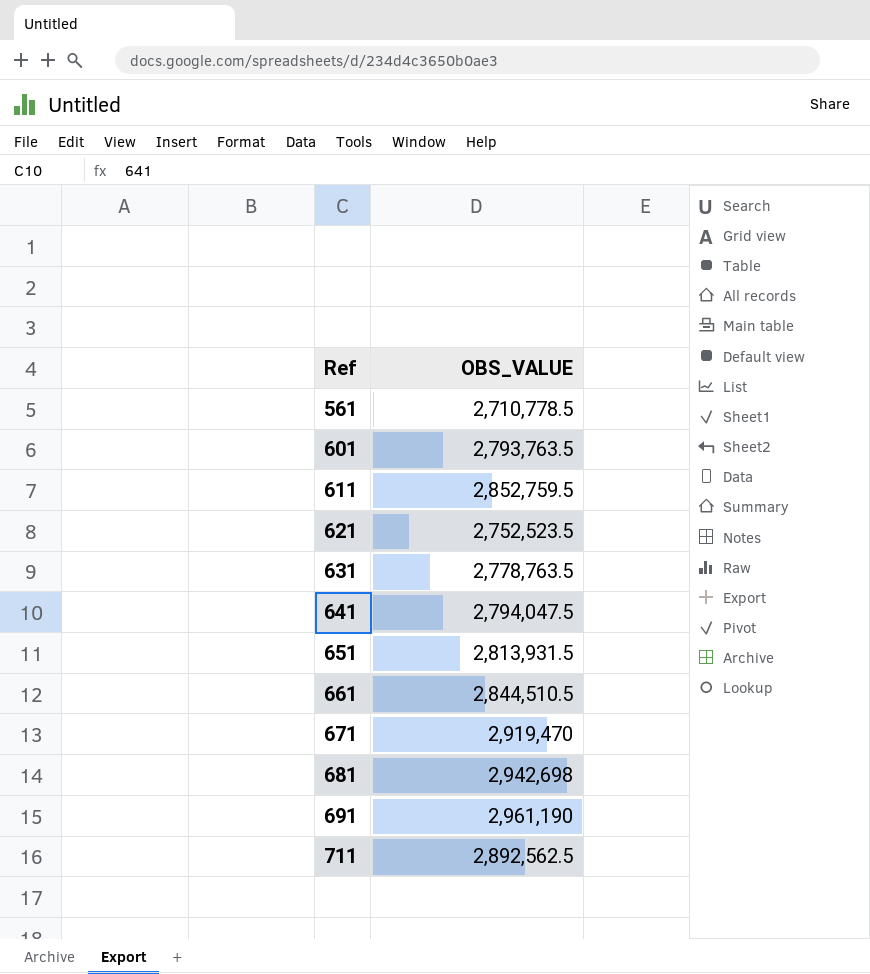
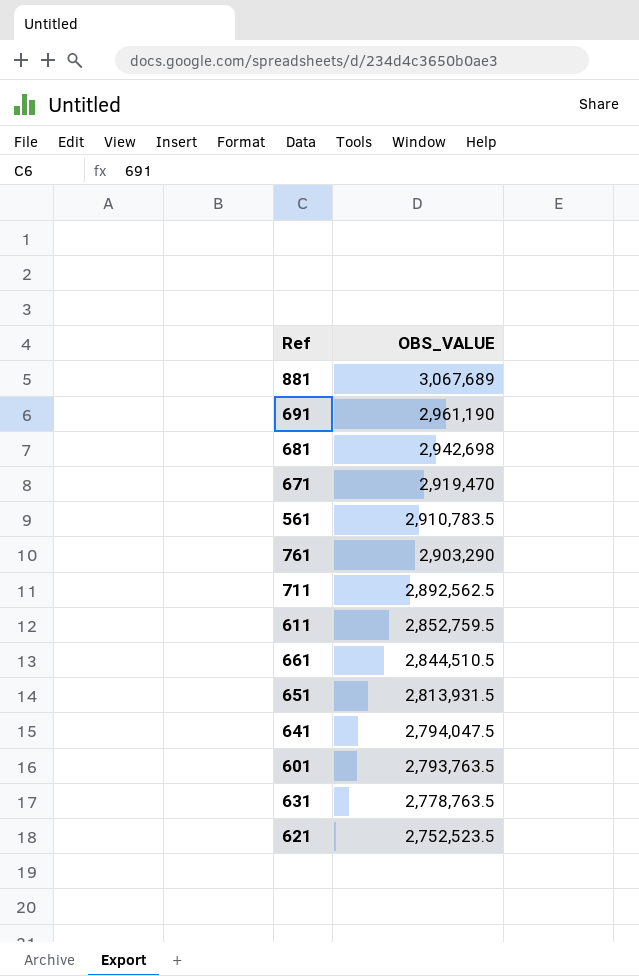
row order: Ref ascending -> OBS_VALUE descending
row 881: none -> 3,067,689
561 | OBS_VALUE: 2,710,778.5 -> 2,910,783.5
row 761: none -> 2,903,290

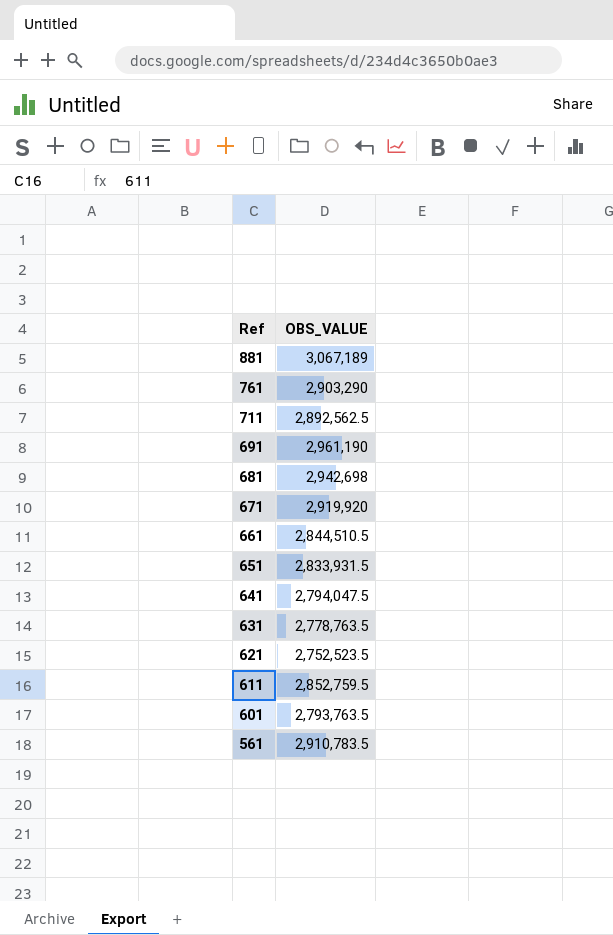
row order: OBS_VALUE descending -> Ref descending
881 | OBS_VALUE: 3,067,689 -> 3,067,189
671 | OBS_VALUE: 2,919,470 -> 2,919,920
651 | OBS_VALUE: 2,813,931.5 -> 2,833,931.5

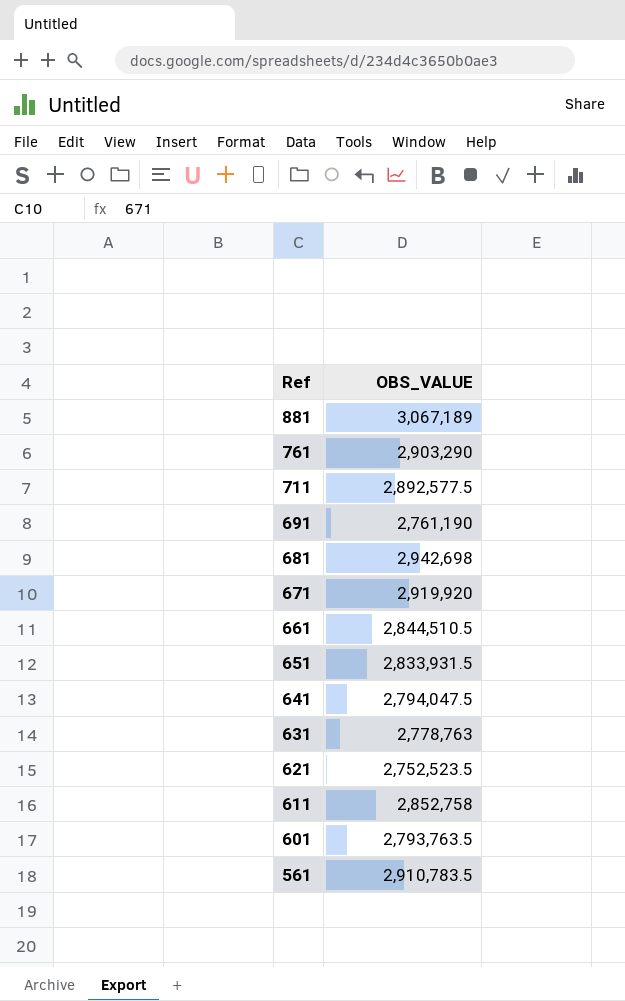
711 | OBS_VALUE: 2,892,562.5 -> 2,892,577.5
691 | OBS_VALUE: 2,961,190 -> 2,761,190
631 | OBS_VALUE: 2,778,763.5 -> 2,778,763
611 | OBS_VALUE: 2,852,759.5 -> 2,852,758

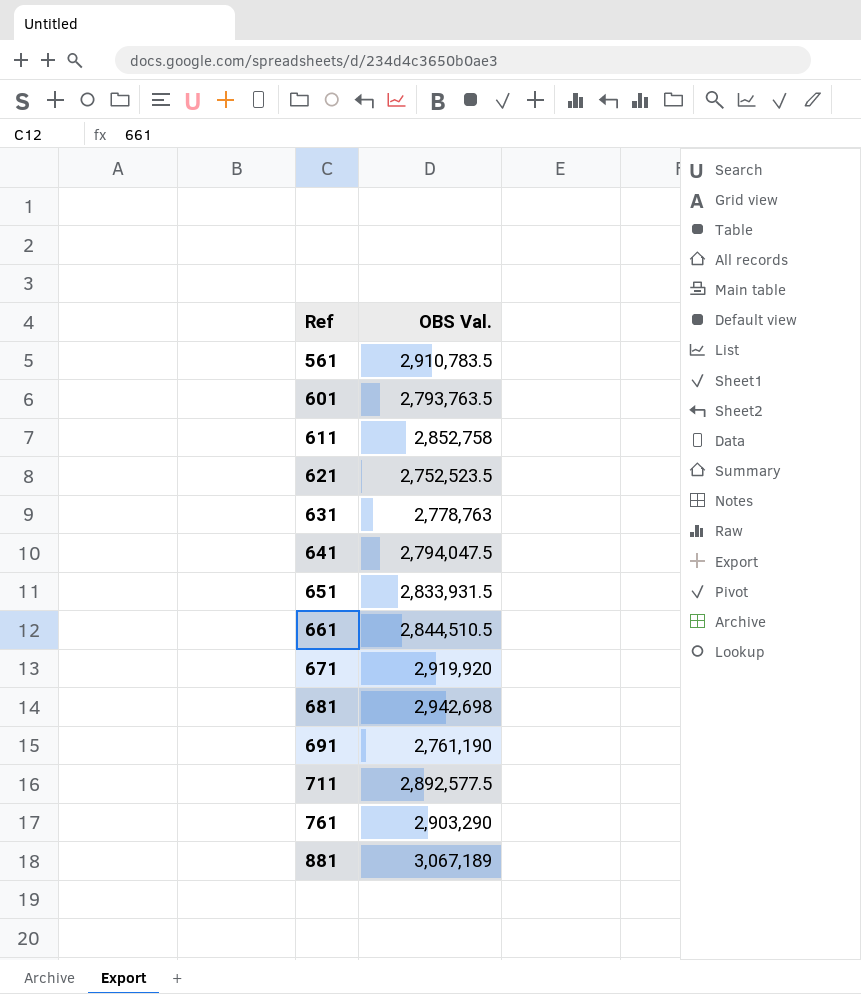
row order: Ref descending -> Ref ascending
column name: OBS_VALUE -> OBS Val.

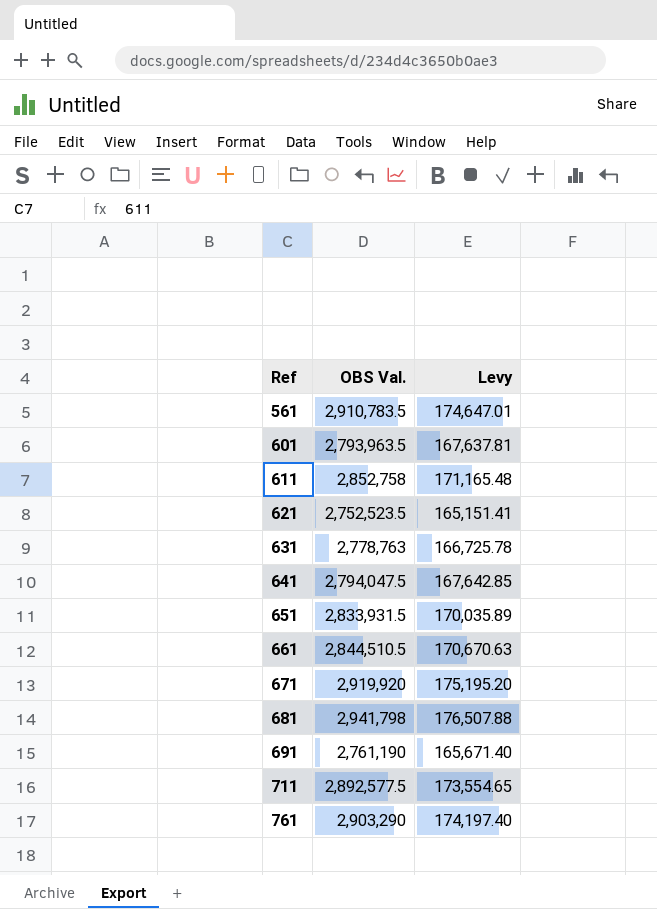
column Levy | formula: none -> [OBS Val.] * 0.06
row 881: 3,067,189 -> none
601 | OBS Val.: 2,793,763.5 -> 2,793,963.5
681 | OBS Val.: 2,942,698 -> 2,941,798

